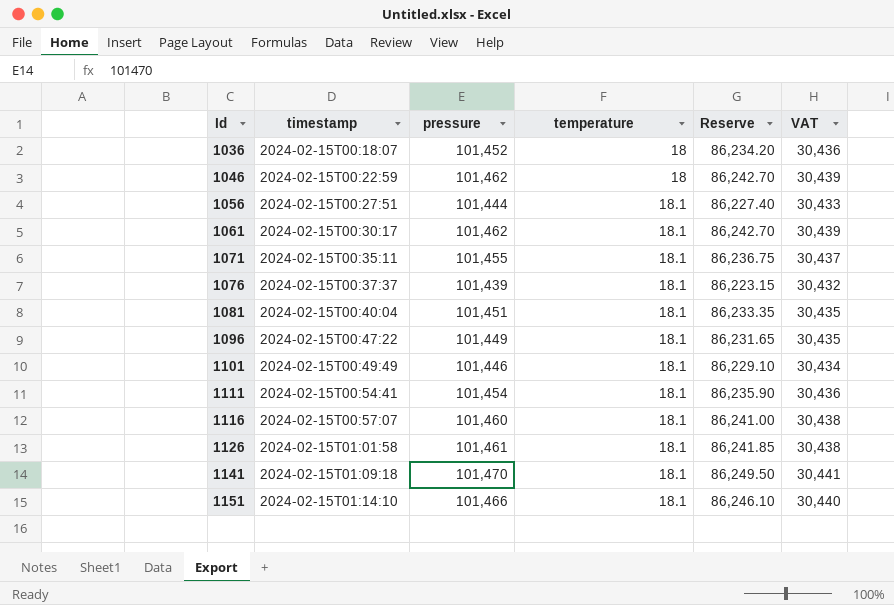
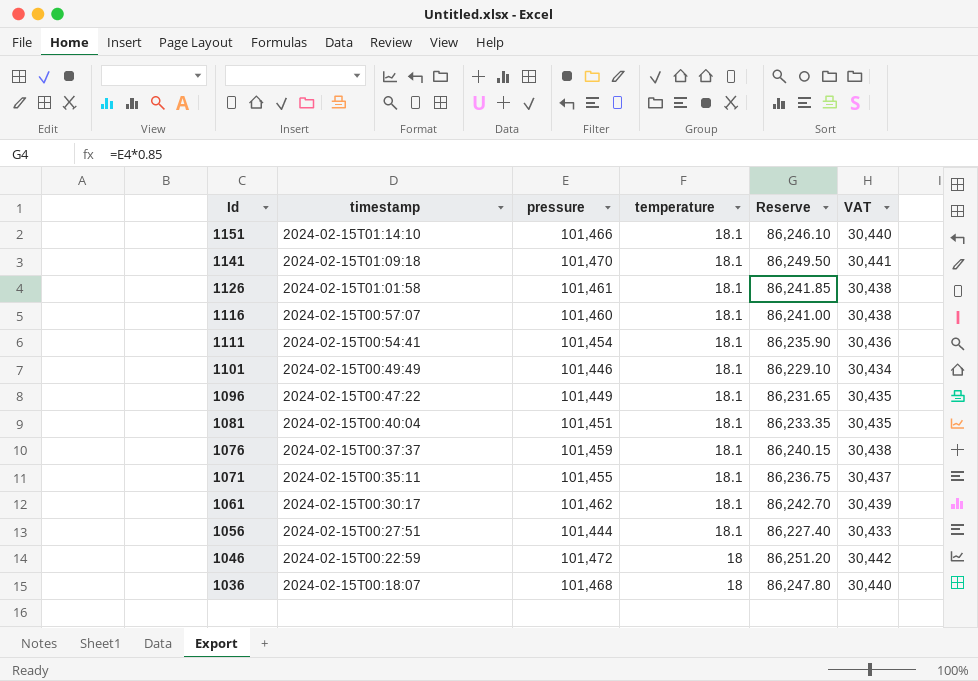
row order: Id ascending -> Id descending
1076 | pressure: 101,439 -> 101,459
1076 | Reserve: 86,223.15 -> 86,240.15
1076 | VAT: 30,432 -> 30,438
1046 | pressure: 101,462 -> 101,472
1046 | Reserve: 86,242.70 -> 86,251.20
1046 | VAT: 30,439 -> 30,442
1036 | pressure: 101,452 -> 101,468
1036 | Reserve: 86,234.20 -> 86,247.80
1036 | VAT: 30,436 -> 30,440

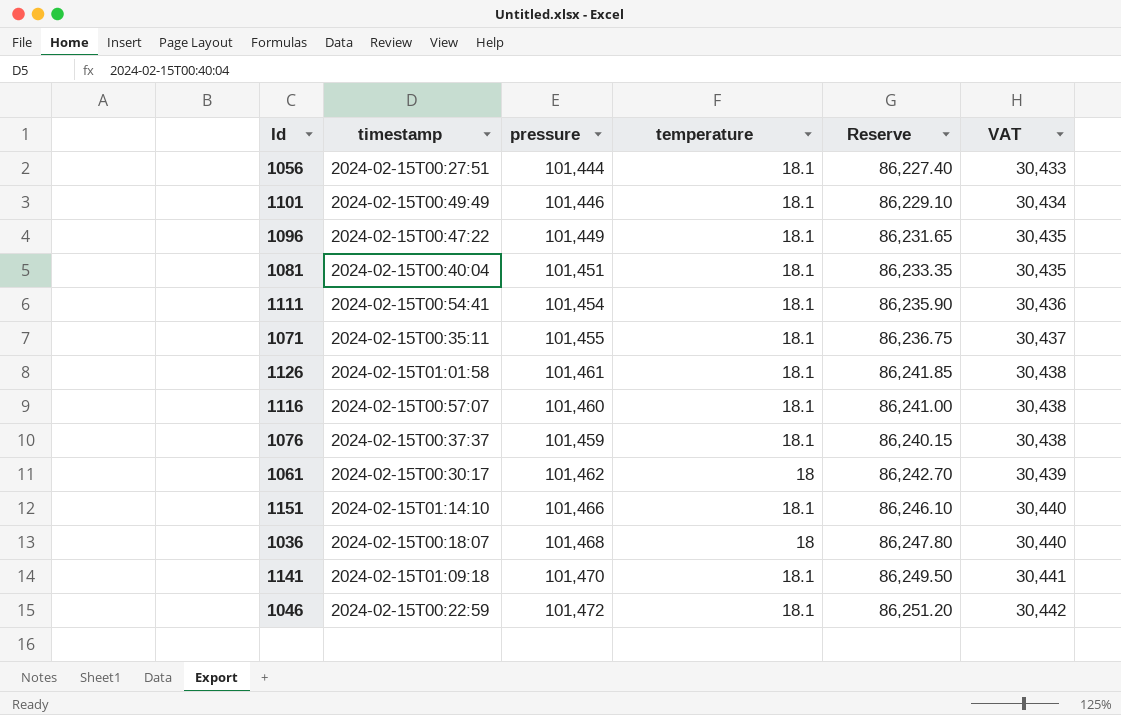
row order: Id descending -> VAT ascending
1061 | temperature: 18.1 -> 18
1046 | temperature: 18 -> 18.1

